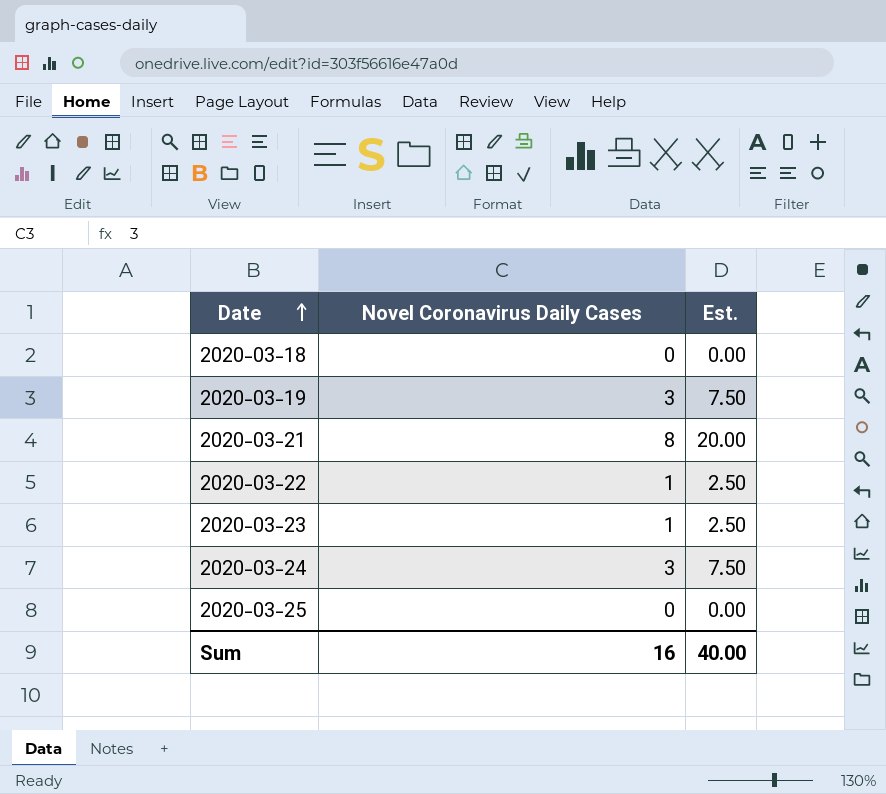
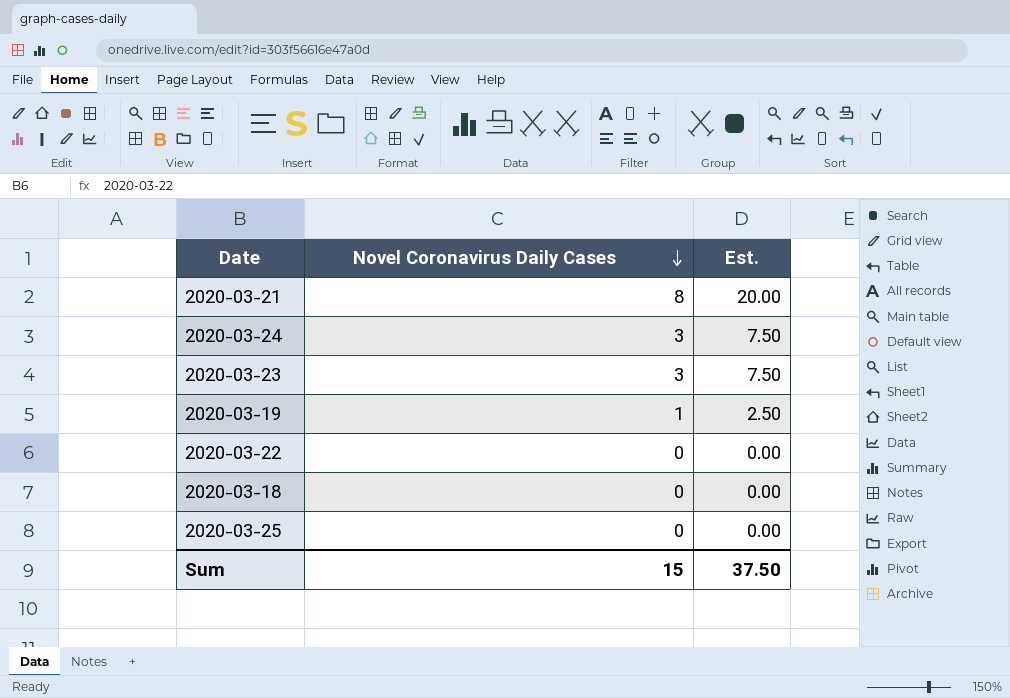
row order: Date ascending -> Novel Coronavirus Daily Cases descending
2020-03-23 | Novel Coronavirus Daily Cases: 1 -> 3
2020-03-23 | Est.: 2.50 -> 7.50
2020-03-19 | Novel Coronavirus Daily Cases: 3 -> 1
2020-03-19 | Est.: 7.50 -> 2.50
2020-03-22 | Novel Coronavirus Daily Cases: 1 -> 0
2020-03-22 | Est.: 2.50 -> 0.00
Sum | Novel Coronavirus Daily Cases: 16 -> 15
Sum | Est.: 40.00 -> 37.50

